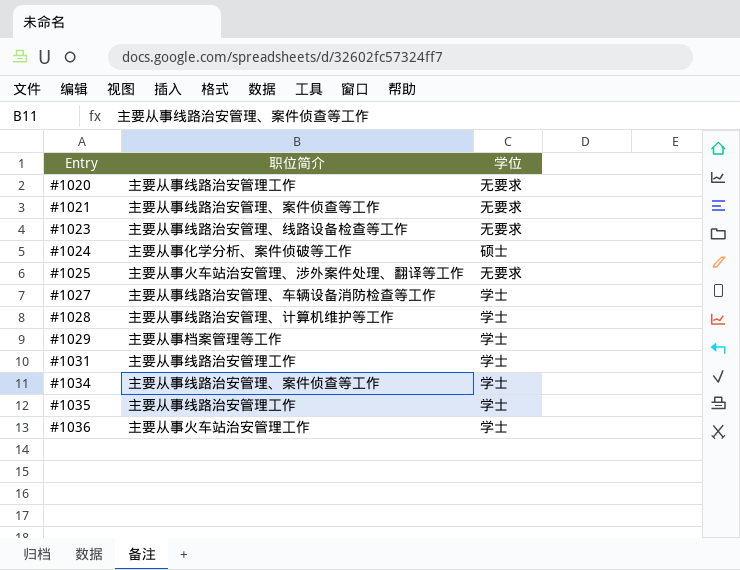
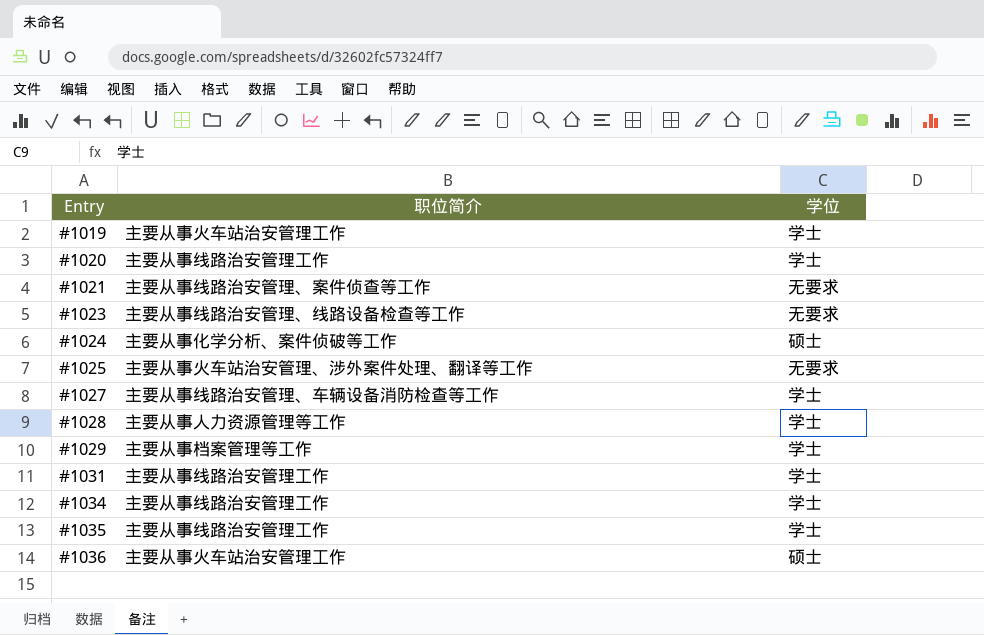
row #1019: none -> 主要从事火车站治安管理工作 | 学士
#1020 | 学位: 无要求 -> 学士
#1028 | 职位简介: 主要从事线路治安管理、计算机维护等工作 -> 主要从事人力资源管理等工作
#1034 | 职位简介: 主要从事线路治安管理、案件侦查等工作 -> 主要从事线路治安管理工作
#1036 | 学位: 学士 -> 硕士

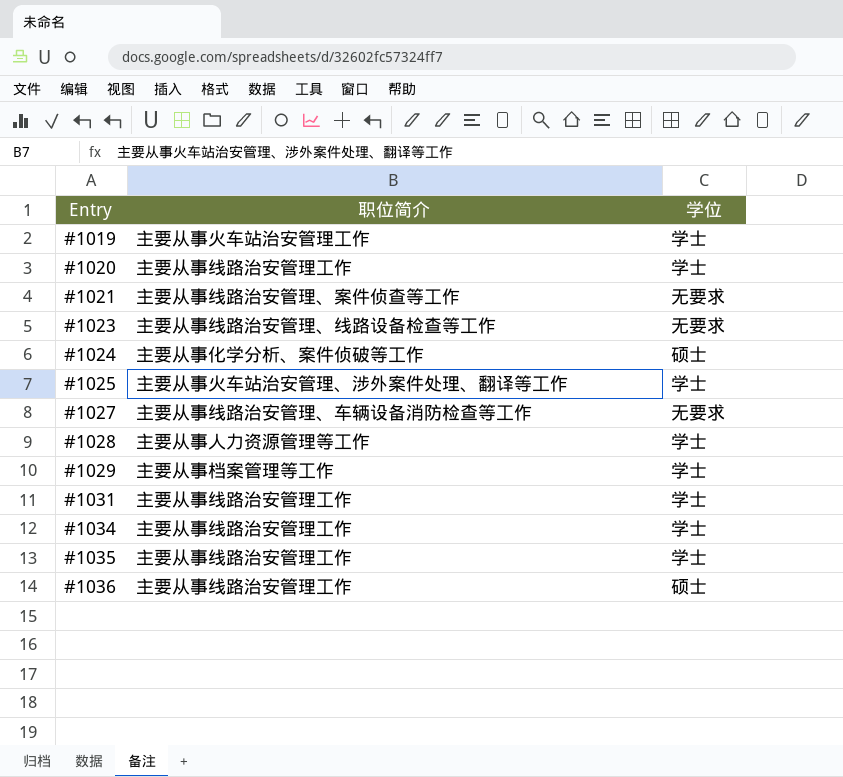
#1025 | 学位: 无要求 -> 学士
#1027 | 学位: 学士 -> 无要求
#1036 | 职位简介: 主要从事火车站治安管理工作 -> 主要从事线路治安管理工作

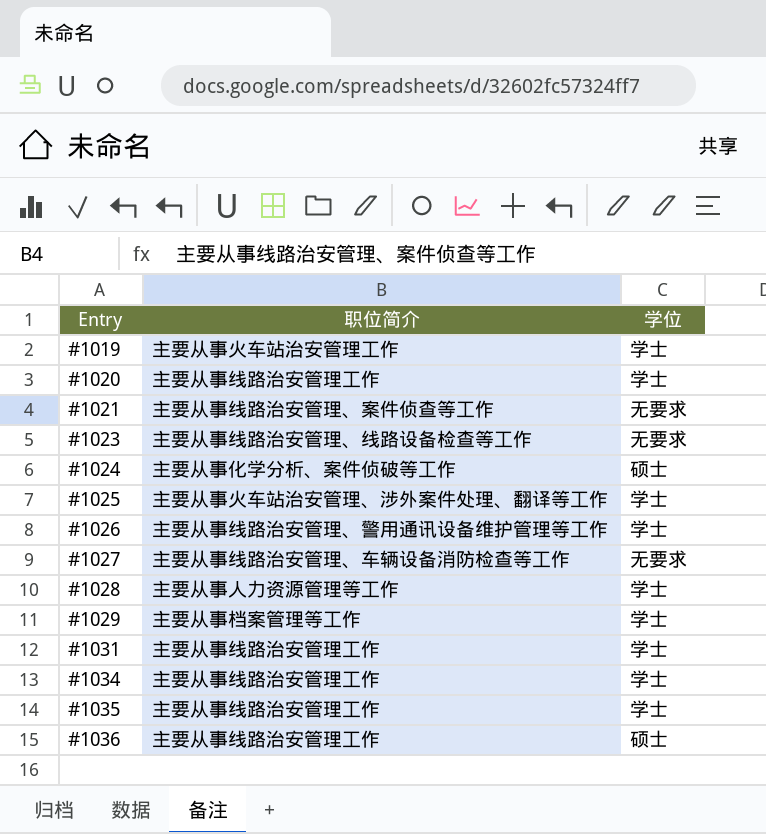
row #1026: none -> 主要从事线路治安管理、警用通讯设备维护管理等工作 | 学士

